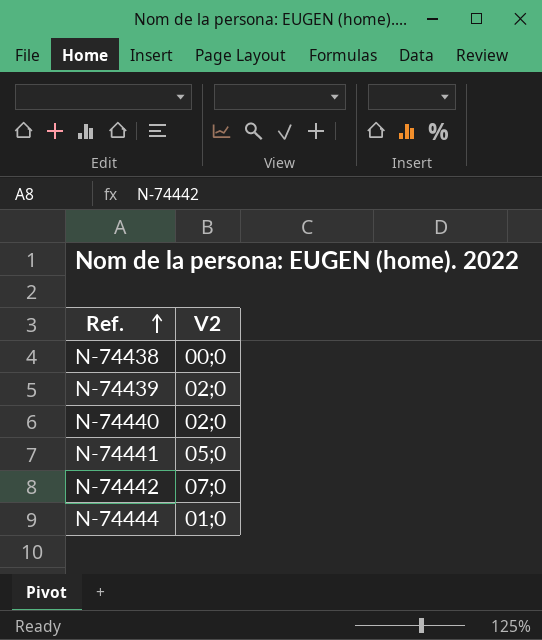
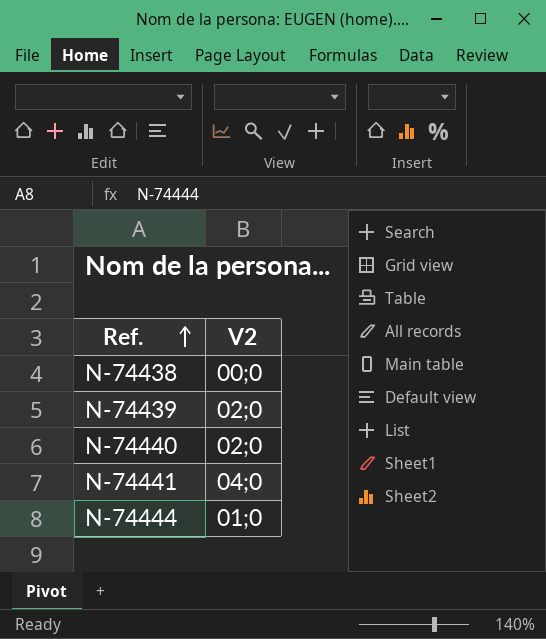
row N-74442: 07;0 -> none
N-74441 | V2: 05;0 -> 04;0

